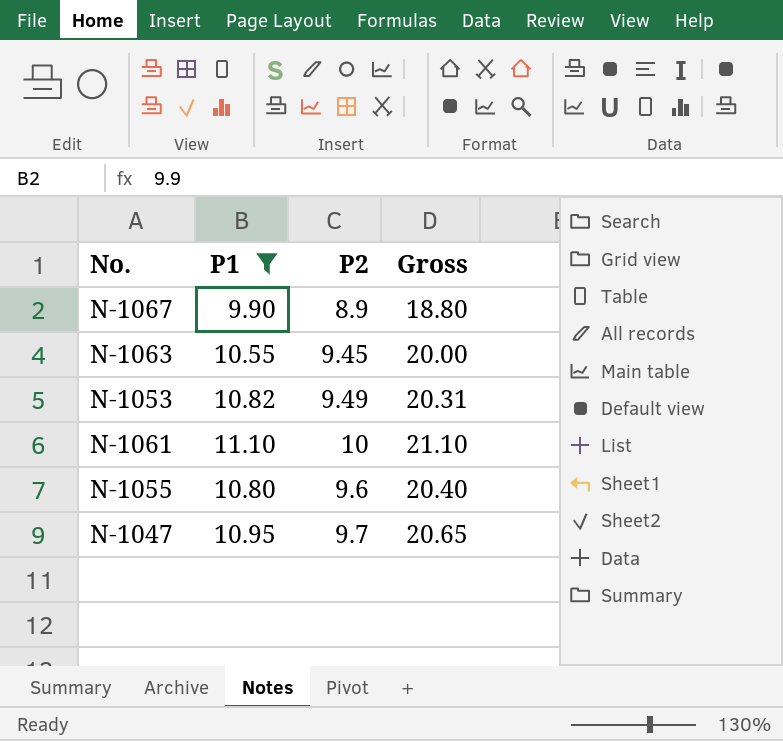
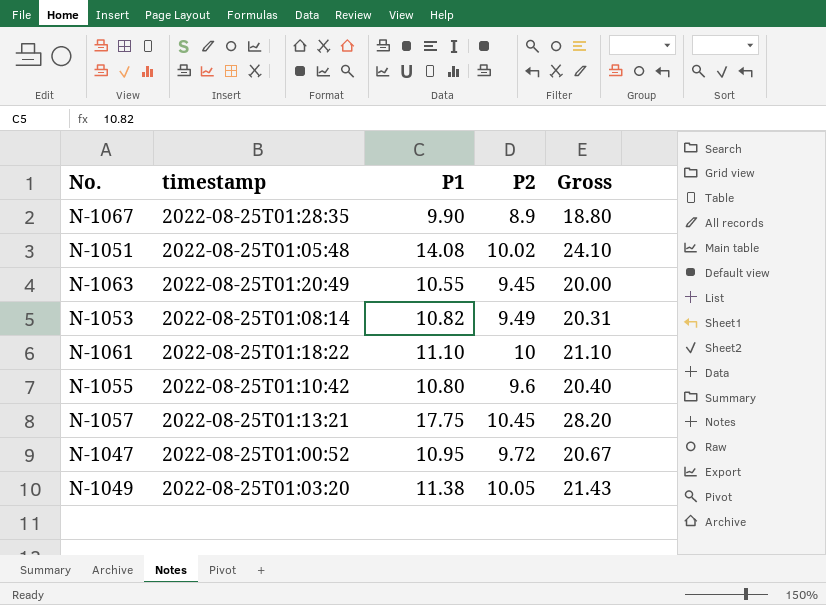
filter: P1 <= 11.10 -> none
column timestamp | position: none -> 2
N-1047 | P2: 9.7 -> 9.72
N-1047 | Gross: 20.65 -> 20.67

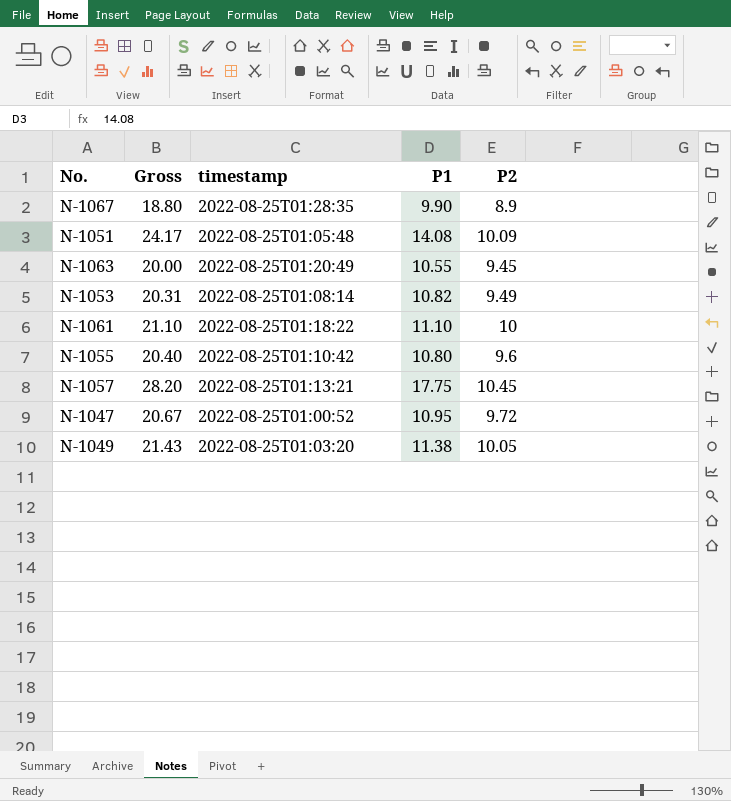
column Gross | position: 5 -> 2
N-1051 | Gross: 24.10 -> 24.17
N-1051 | P2: 10.02 -> 10.09

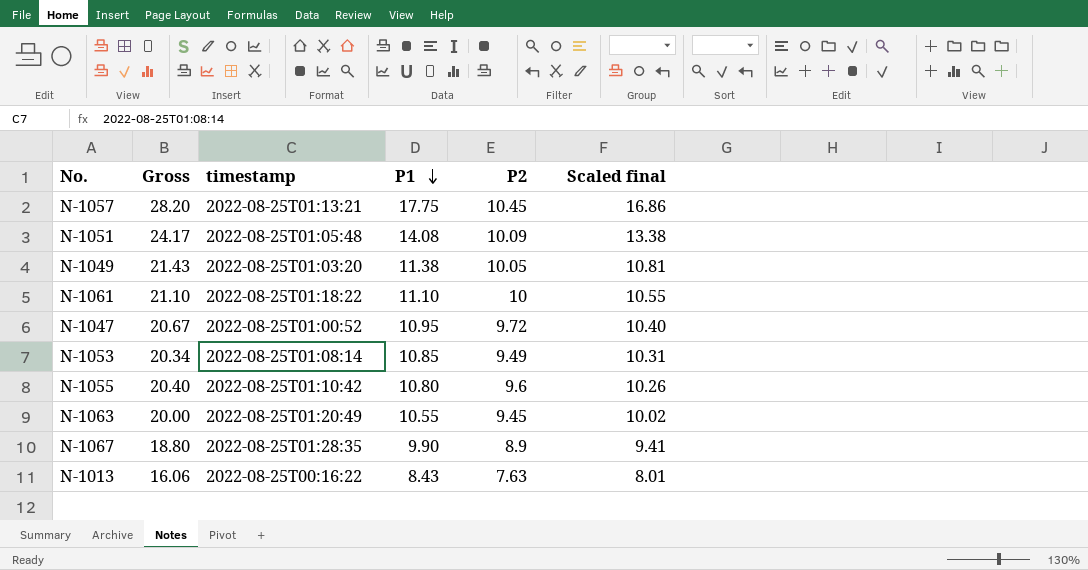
row order: none -> P1 descending
column Scaled final | formula: none -> [P1] * 0.95
N-1053 | Gross: 20.31 -> 20.34
N-1053 | P1: 10.82 -> 10.85
row N-1013: none -> 16.06 | 2022-08-25T00:16:22 | 8.43 | 7.63 | 8.01

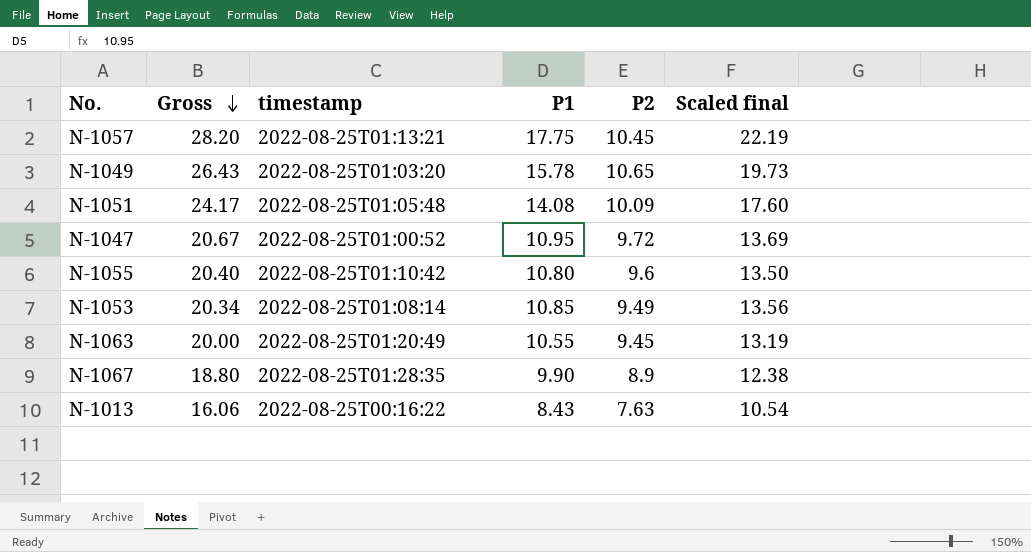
row order: P1 descending -> Gross descending
column Scaled final | formula: [P1] * 0.95 -> [P1] * 1.25
row N-1061: 21.10 | 2022-08-25T01:18:22 | 11.10 | 10 | 10.55 -> none
N-1049 | Gross: 21.43 -> 26.43
N-1049 | P1: 11.38 -> 15.78
N-1049 | P2: 10.05 -> 10.65

